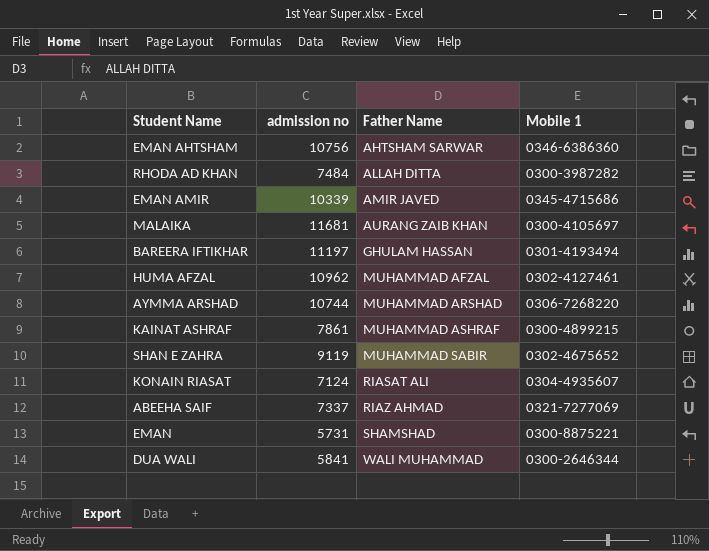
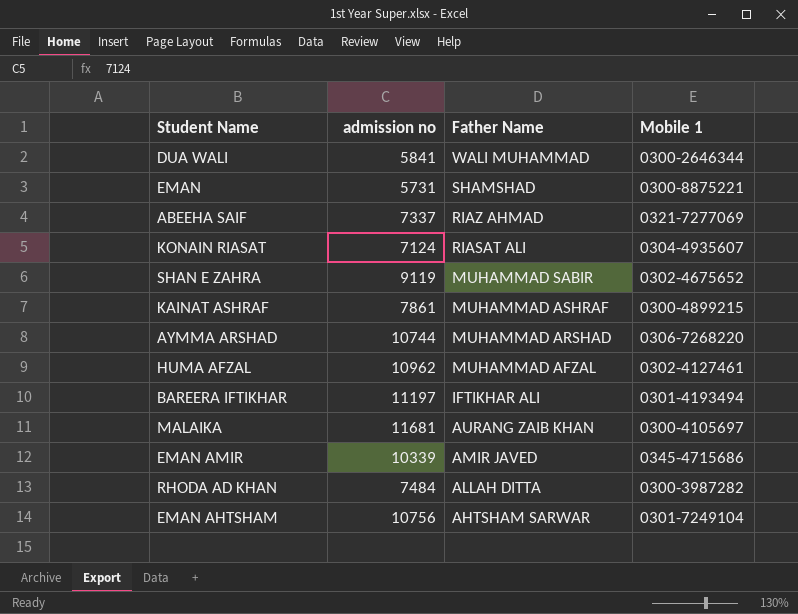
row order: Father Name ascending -> Father Name descending
BAREERA IFTIKHAR | Father Name: GHULAM HASSAN -> IFTIKHAR ALI
EMAN AHTSHAM | Mobile 1: 0346-6386360 -> 0301-7249104

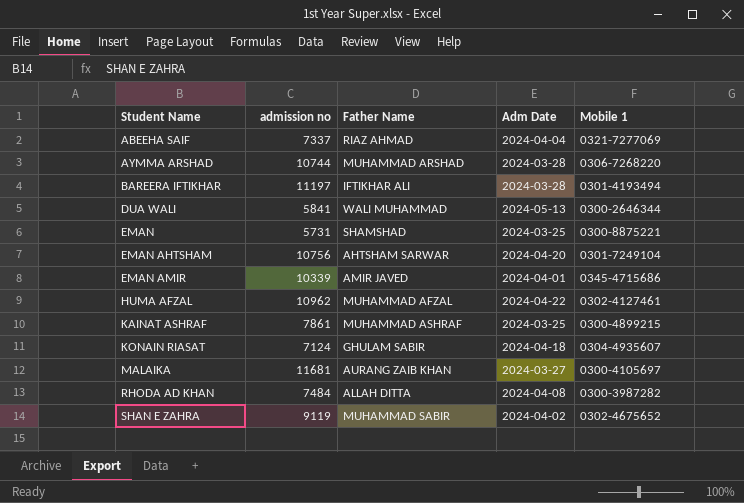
row order: Father Name descending -> Student Name ascending
column Adm Date | position: none -> 4
KONAIN RIASAT | Father Name: RIASAT ALI -> GHULAM SABIR

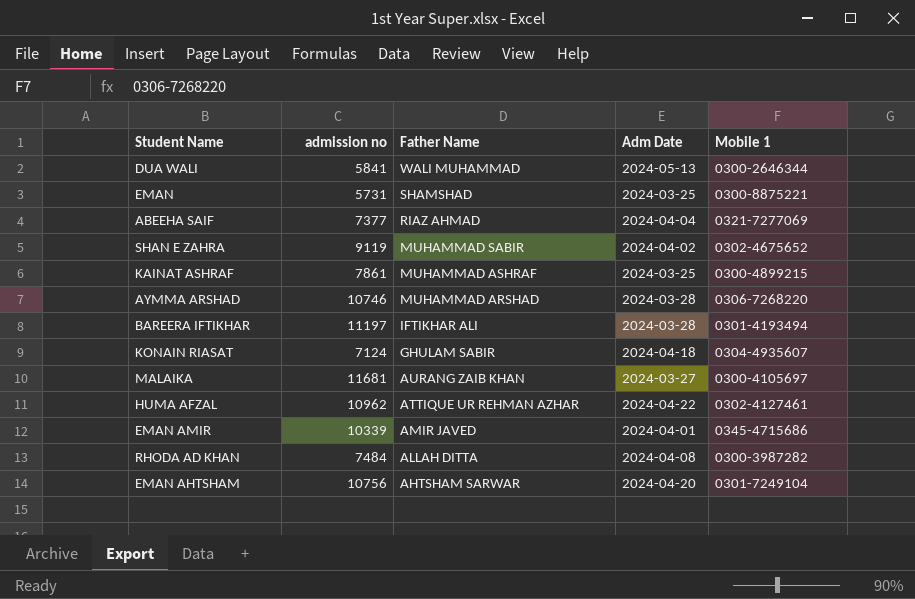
row order: Student Name ascending -> Father Name descending
ABEEHA SAIF | admission no: 7337 -> 7377
AYMMA ARSHAD | admission no: 10744 -> 10746
HUMA AFZAL | Father Name: MUHAMMAD AFZAL -> ATTIQUE UR REHMAN AZHAR

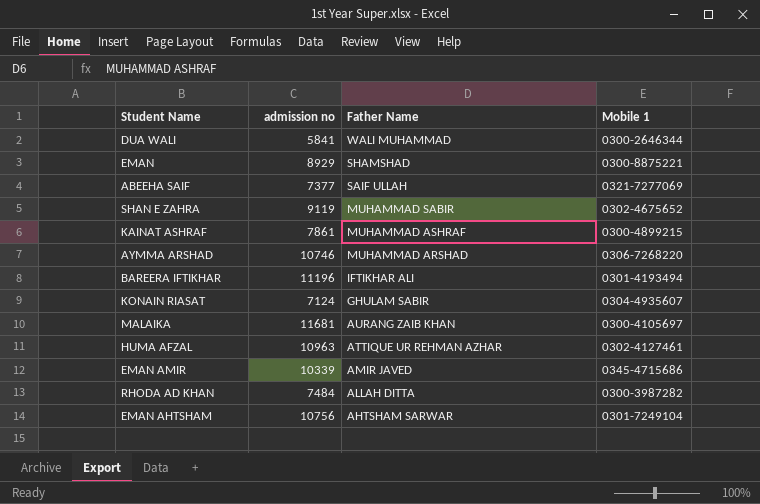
column Adm Date | position: 4 -> none
EMAN | admission no: 5731 -> 8929
ABEEHA SAIF | Father Name: RIAZ AHMAD -> SAIF ULLAH
BAREERA IFTIKHAR | admission no: 11197 -> 11196
HUMA AFZAL | admission no: 10962 -> 10963

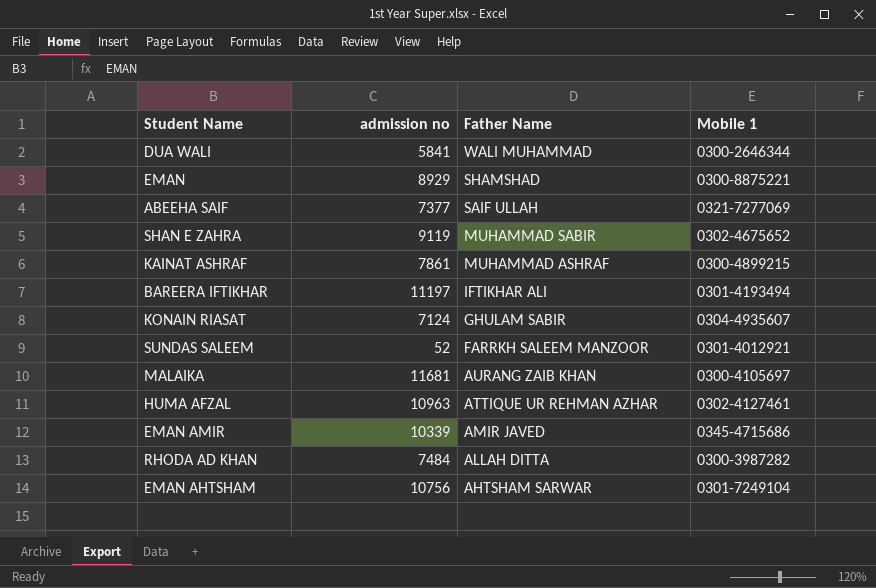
row AYMMA ARSHAD: 10746 | MUHAMMAD ARSHAD | 0306-7268220 -> none
BAREERA IFTIKHAR | admission no: 11196 -> 11197
row SUNDAS SALEEM: none -> 52 | FARRKH SALEEM MANZOOR | 0301-4012921

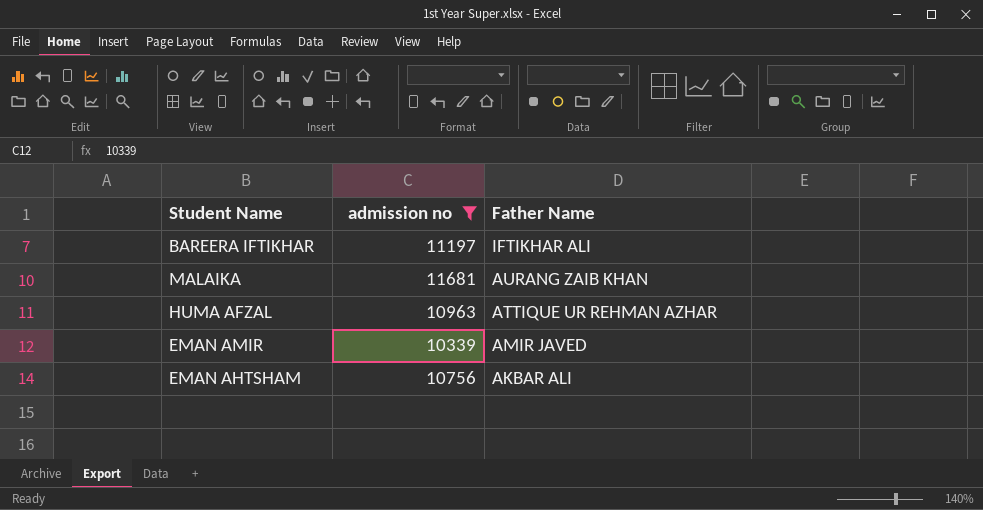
filter: none -> admission no >= 10339
column Mobile 1 | position: 4 -> none
EMAN AHTSHAM | Father Name: AHTSHAM SARWAR -> AKBAR ALI

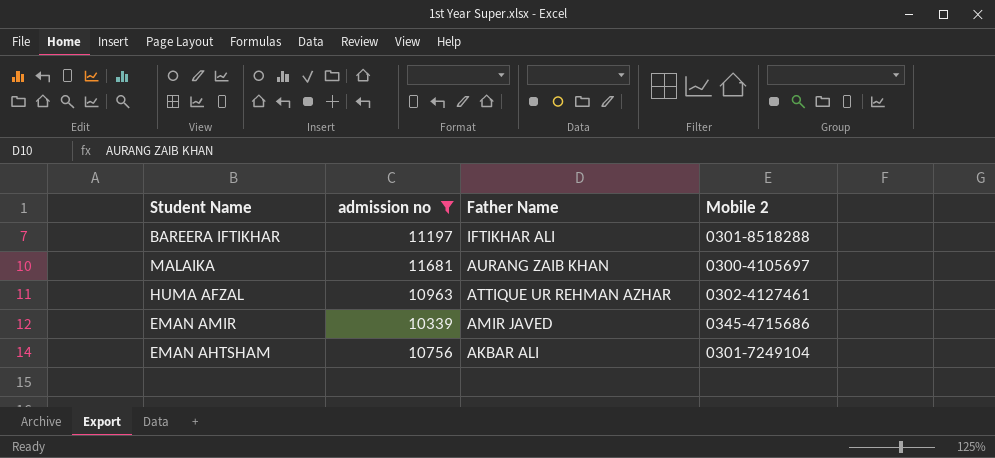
column Mobile 2 | position: none -> 4

